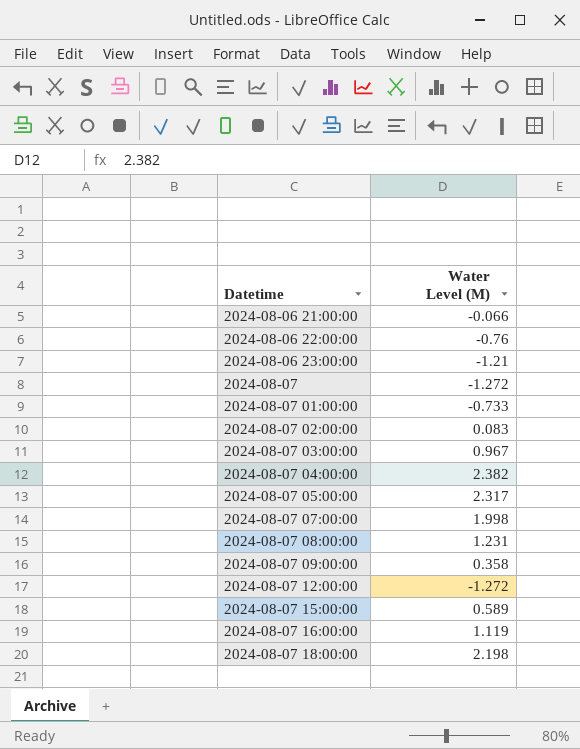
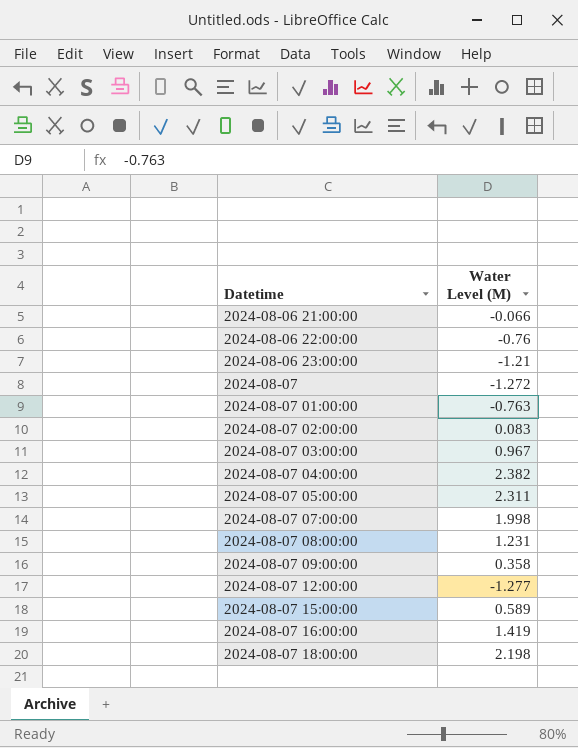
2024-08-07 01:00:00 | Water Level (M): -0.733 -> -0.763
2024-08-07 05:00:00 | Water Level (M): 2.317 -> 2.311
2024-08-07 12:00:00 | Water Level (M): -1.272 -> -1.277
2024-08-07 16:00:00 | Water Level (M): 1.119 -> 1.419

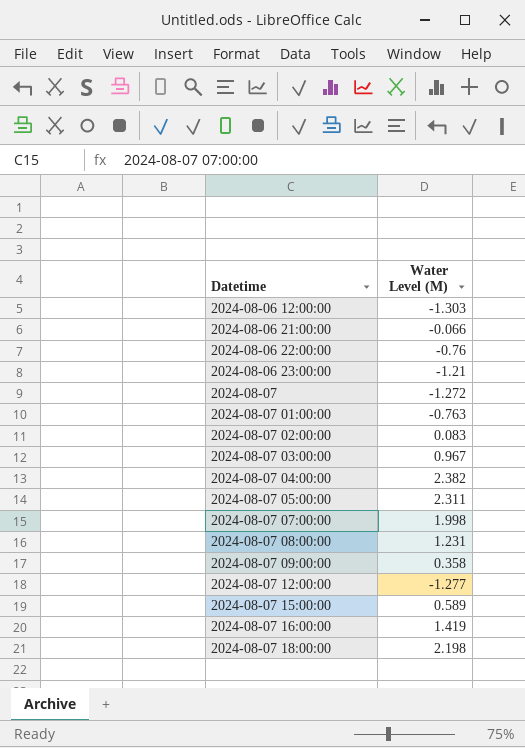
row 2024-08-06 12:00:00: none -> -1.303

